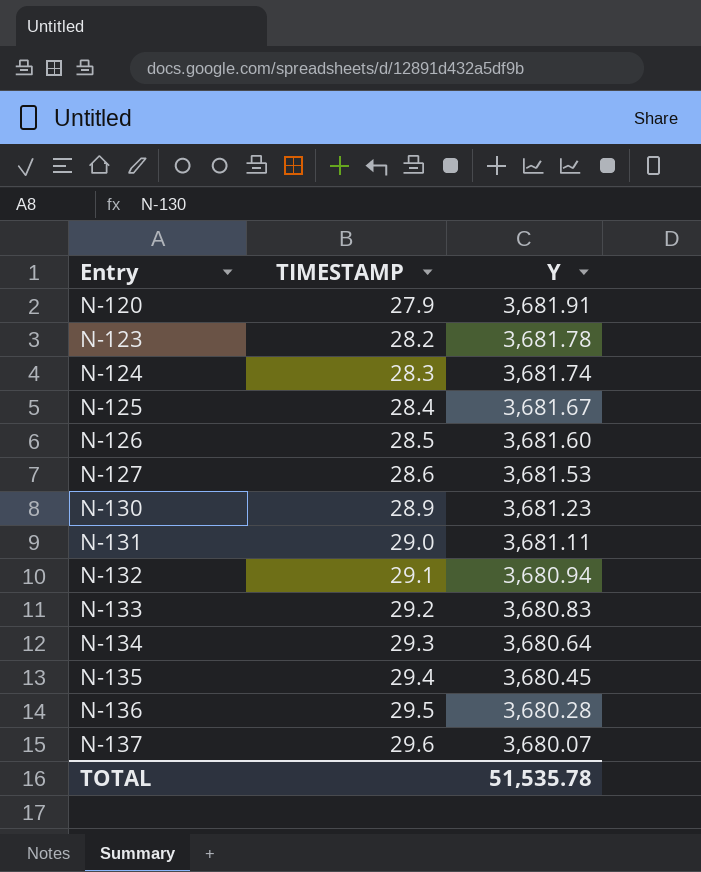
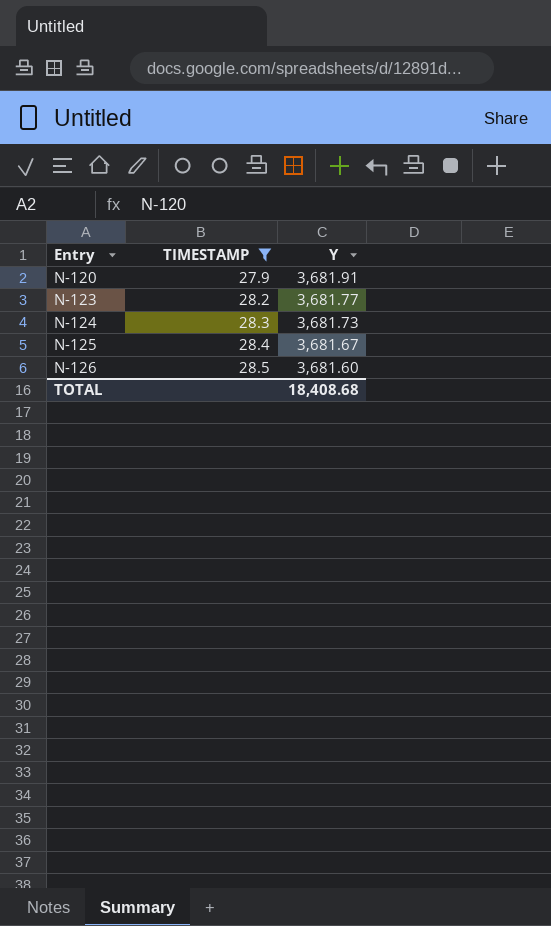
filter: none -> TIMESTAMP <= 28.5
N-123 | Y: 3,681.78 -> 3,681.77
N-124 | Y: 3,681.74 -> 3,681.73
TOTAL | Y: 51,535.78 -> 18,408.68

